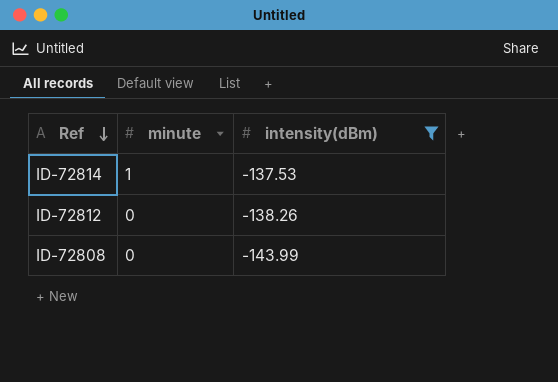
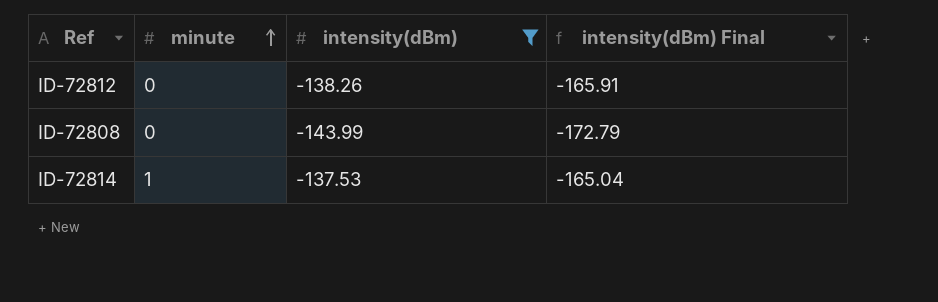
row order: Ref descending -> minute ascending
column intensity(dBm) Final | formula: none -> [intensity(dBm)] * 1.2

